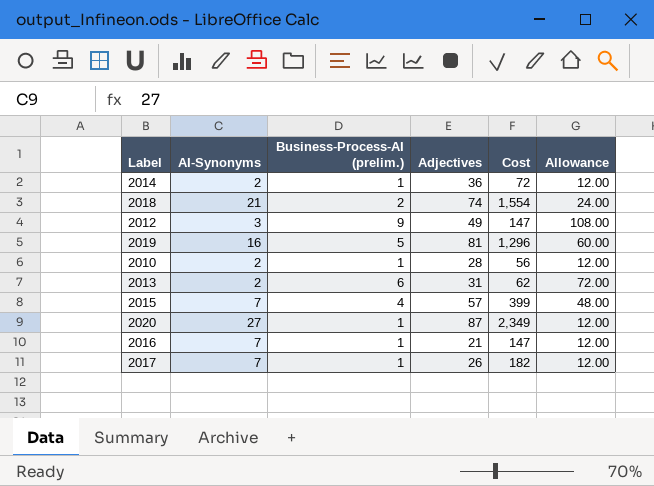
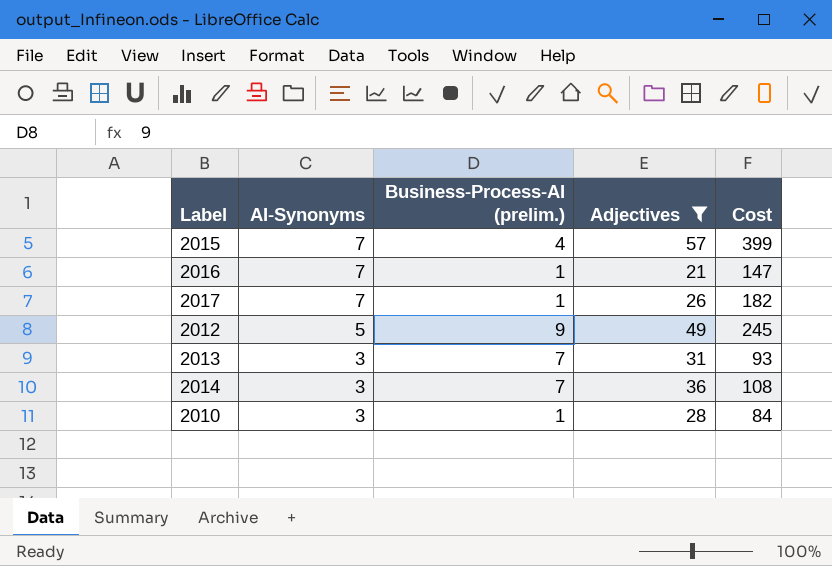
filter: none -> Adjectives <= 57
row order: none -> AI-Synonyms descending
column Allowance | formula: [Business-Process-AI (prelim.)] * 12 -> none
2012 | AI-Synonyms: 3 -> 5
2012 | Cost: 147 -> 245
2013 | AI-Synonyms: 2 -> 3
2013 | Business-Process-AI (prelim.): 6 -> 7
2013 | Cost: 62 -> 93
2014 | AI-Synonyms: 2 -> 3
2014 | Business-Process-AI (prelim.): 1 -> 7
2014 | Cost: 72 -> 108
2010 | AI-Synonyms: 2 -> 3
2010 | Cost: 56 -> 84

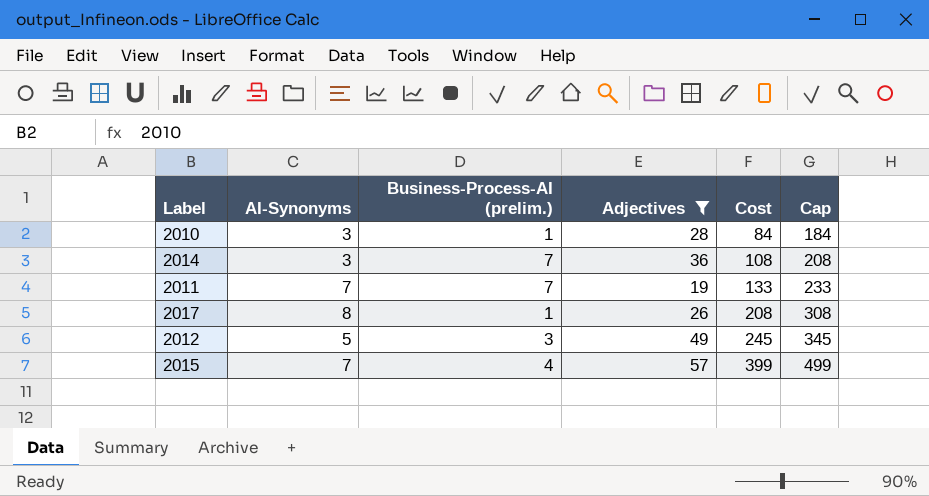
row order: AI-Synonyms descending -> Cost ascending
column Cap | formula: none -> [Cost] + 100
row 2016: 7 | 1 | 21 | 147 -> none
row 2013: 3 | 7 | 31 | 93 -> none
row 2011: none -> 7 | 7 | 19 | 133 | 233
2017 | AI-Synonyms: 7 -> 8
2017 | Cost: 182 -> 208
2012 | Business-Process-AI (prelim.): 9 -> 3

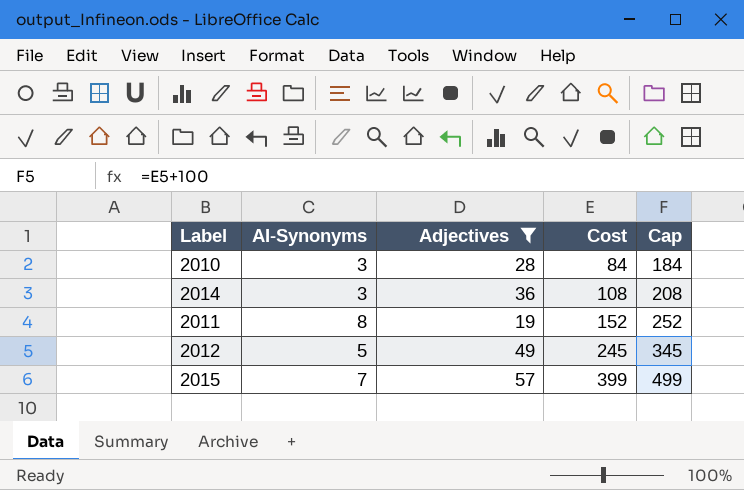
column Business-Process-AI (prelim.) | position: 3 -> none
row 2017: 8 | 1 | 26 | 208 | 308 -> none
2011 | AI-Synonyms: 7 -> 8
2011 | Cost: 133 -> 152
2011 | Cap: 233 -> 252

